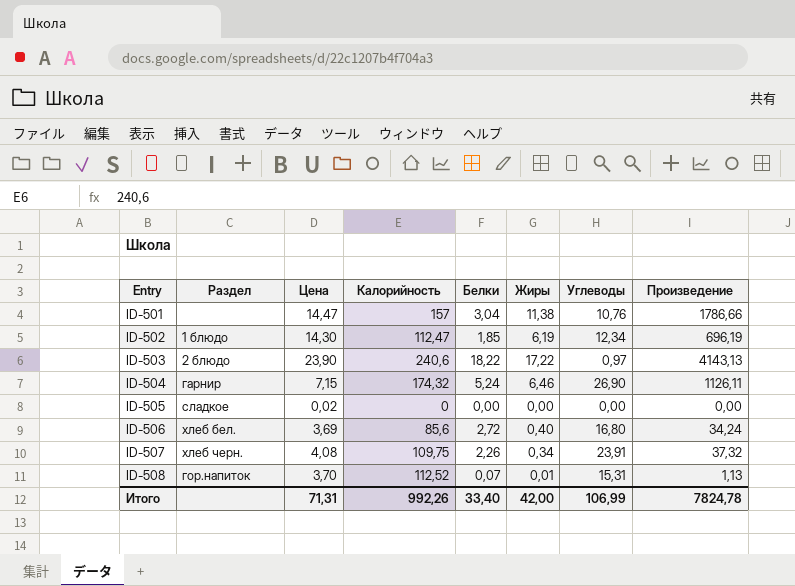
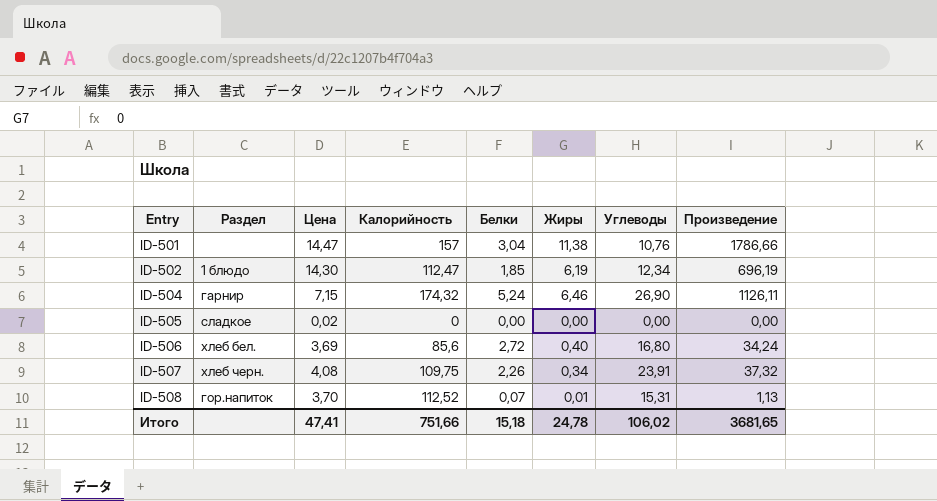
row ID-503: 2 блюдо | 23,90 | 240,6 | 18,22 | 17,22 | 0,97 | 4143,13 -> none
Итого | Цена: 71,31 -> 47,41
Итого | Калорийность: 992,26 -> 751,66
Итого | Белки: 33,40 -> 15,18
Итого | Жиры: 42,00 -> 24,78
Итого | Углеводы: 106,99 -> 106,02
Итого | Произведение: 7824,78 -> 3681,65

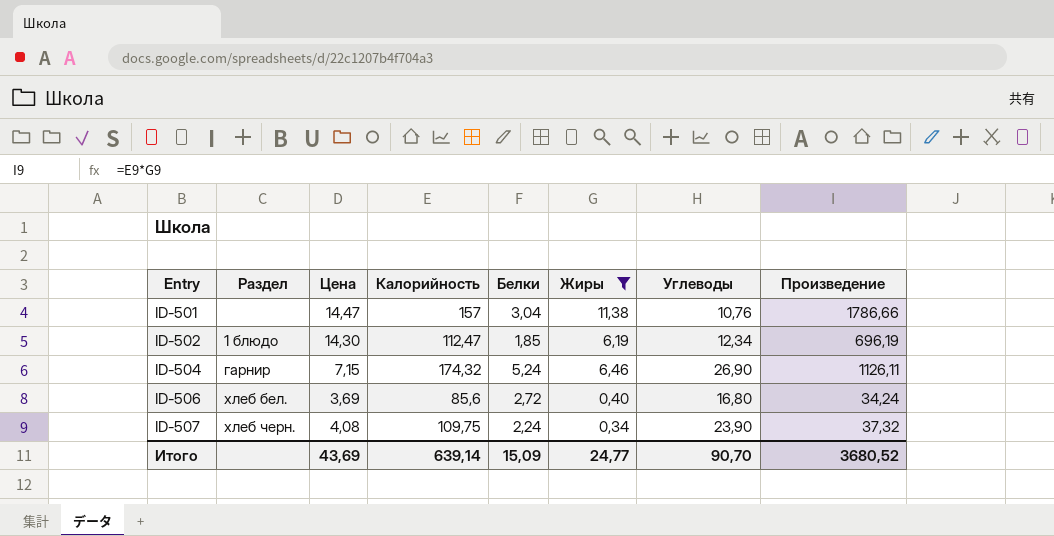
filter: none -> Жиры >= 0,34
ID-507 | Белки: 2,26 -> 2,24
ID-507 | Углеводы: 23,91 -> 23,90
Итого | Цена: 47,41 -> 43,69
Итого | Калорийность: 751,66 -> 639,14
Итого | Белки: 15,18 -> 15,09
Итого | Жиры: 24,78 -> 24,77
Итого | Углеводы: 106,02 -> 90,70
Итого | Произведение: 3681,65 -> 3680,52

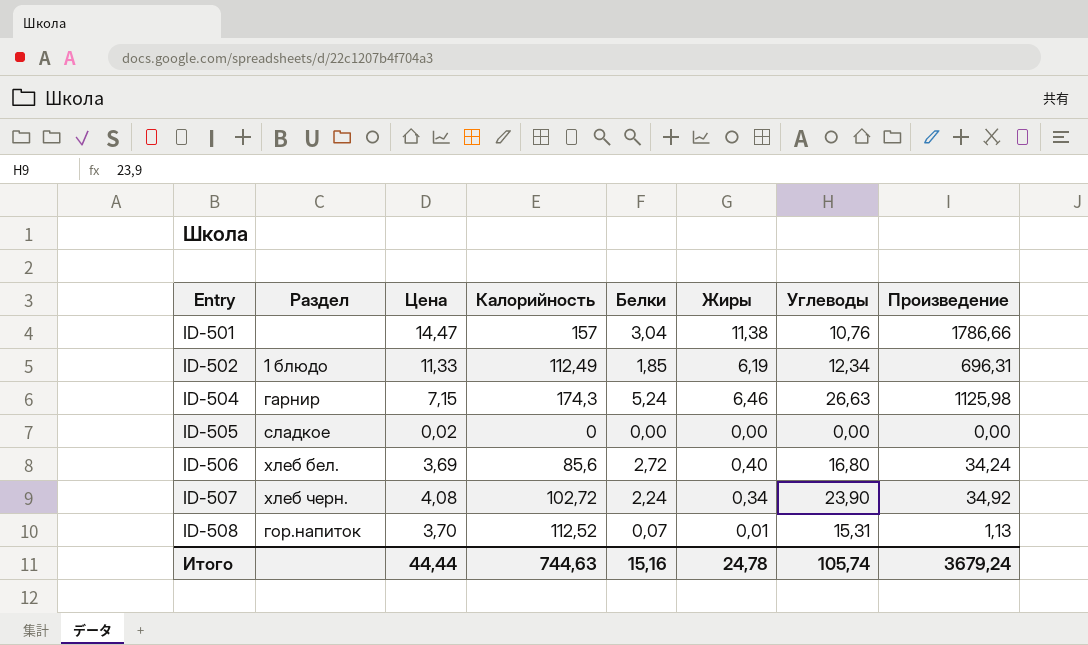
filter: Жиры >= 0,34 -> none
ID-502 | Цена: 14,30 -> 11,33
ID-502 | Калорийность: 112,47 -> 112,49
ID-502 | Произведение: 696,19 -> 696,31
ID-504 | Калорийность: 174,32 -> 174,3
ID-504 | Углеводы: 26,90 -> 26,63
ID-504 | Произведение: 1126,11 -> 1125,98
ID-507 | Калорийность: 109,75 -> 102,72
ID-507 | Произведение: 37,32 -> 34,92
Итого | Цена: 43,69 -> 44,44
Итого | Калорийность: 639,14 -> 744,63
Итого | Белки: 15,09 -> 15,16
Итого | Жиры: 24,77 -> 24,78
Итого | Углеводы: 90,70 -> 105,74
Итого | Произведение: 3680,52 -> 3679,24

